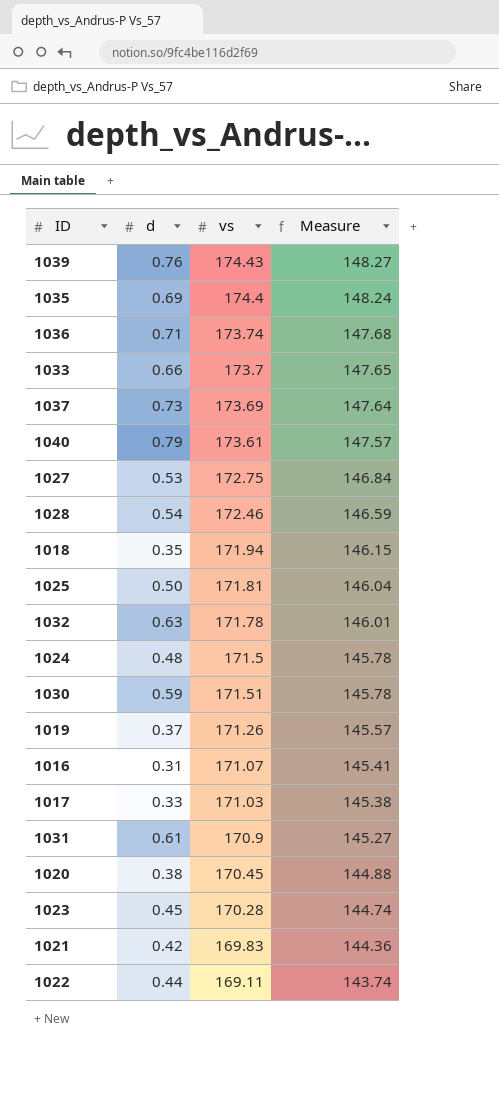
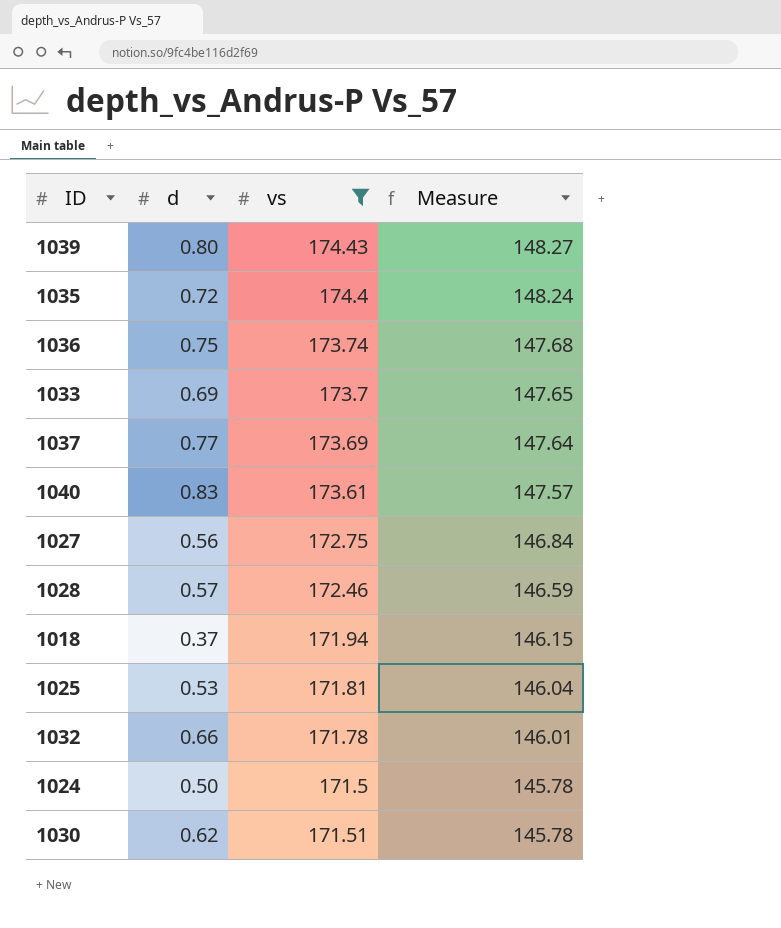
filter: none -> vs >= 171.5
1039 | d: 0.76 -> 0.80
1035 | d: 0.69 -> 0.72
1036 | d: 0.71 -> 0.75
1033 | d: 0.66 -> 0.69
1037 | d: 0.73 -> 0.77
1040 | d: 0.79 -> 0.83
1027 | d: 0.53 -> 0.56
1028 | d: 0.54 -> 0.57
1018 | d: 0.35 -> 0.37
1025 | d: 0.50 -> 0.53
1032 | d: 0.63 -> 0.66
1024 | d: 0.48 -> 0.50
1030 | d: 0.59 -> 0.62

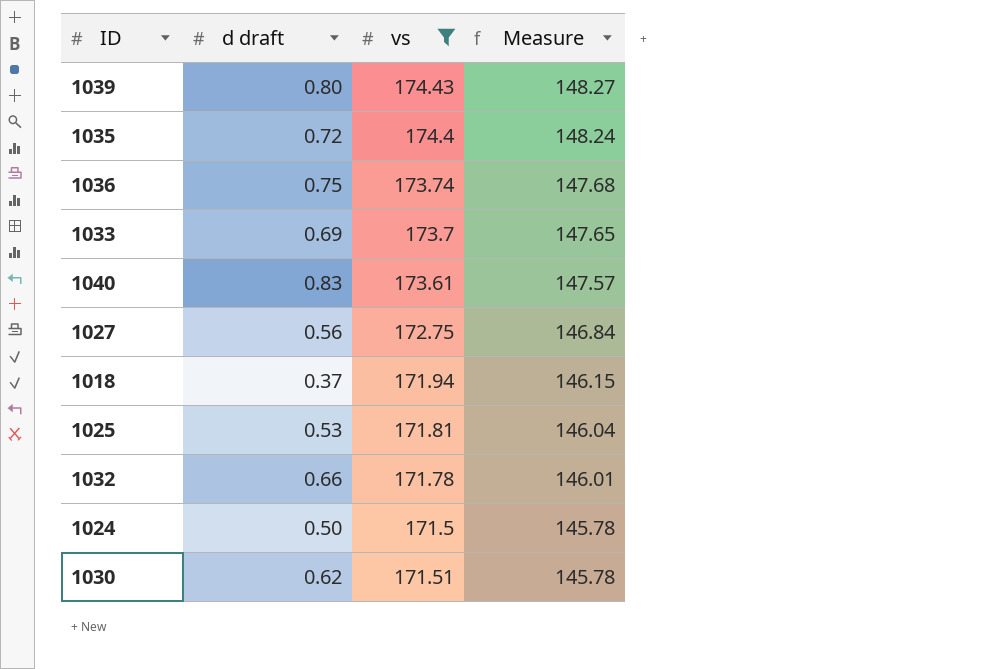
column name: d -> d draft
row 1037: 0.77 | 173.69 | 147.64 -> none
row 1028: 0.57 | 172.46 | 146.59 -> none

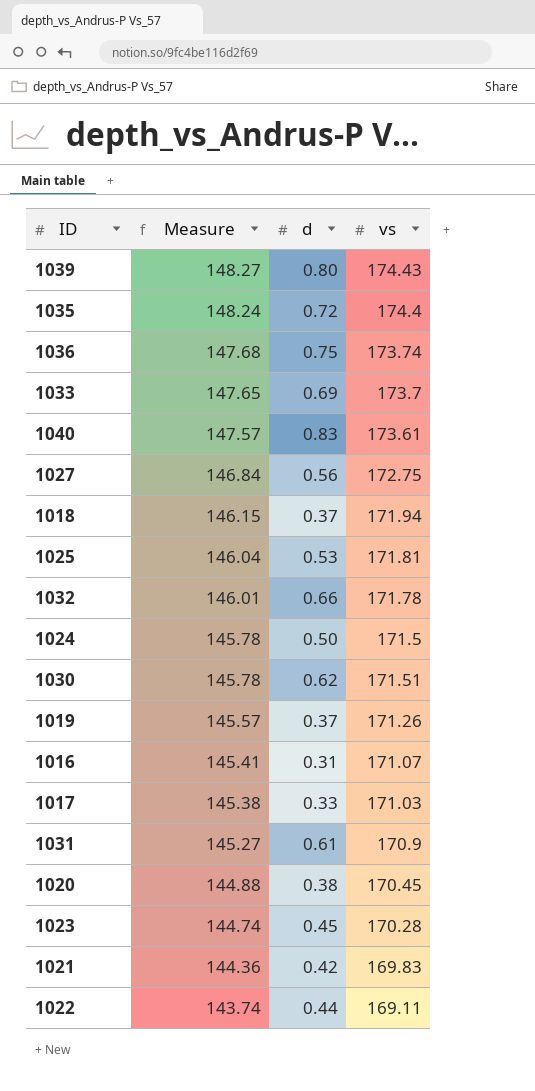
filter: vs >= 171.5 -> none
column Measure | position: 4 -> 2
column name: d draft -> d

